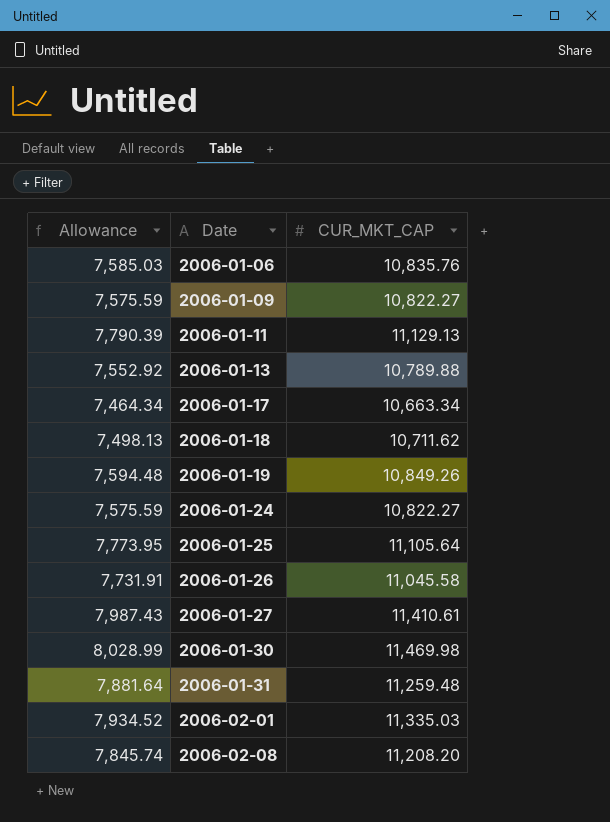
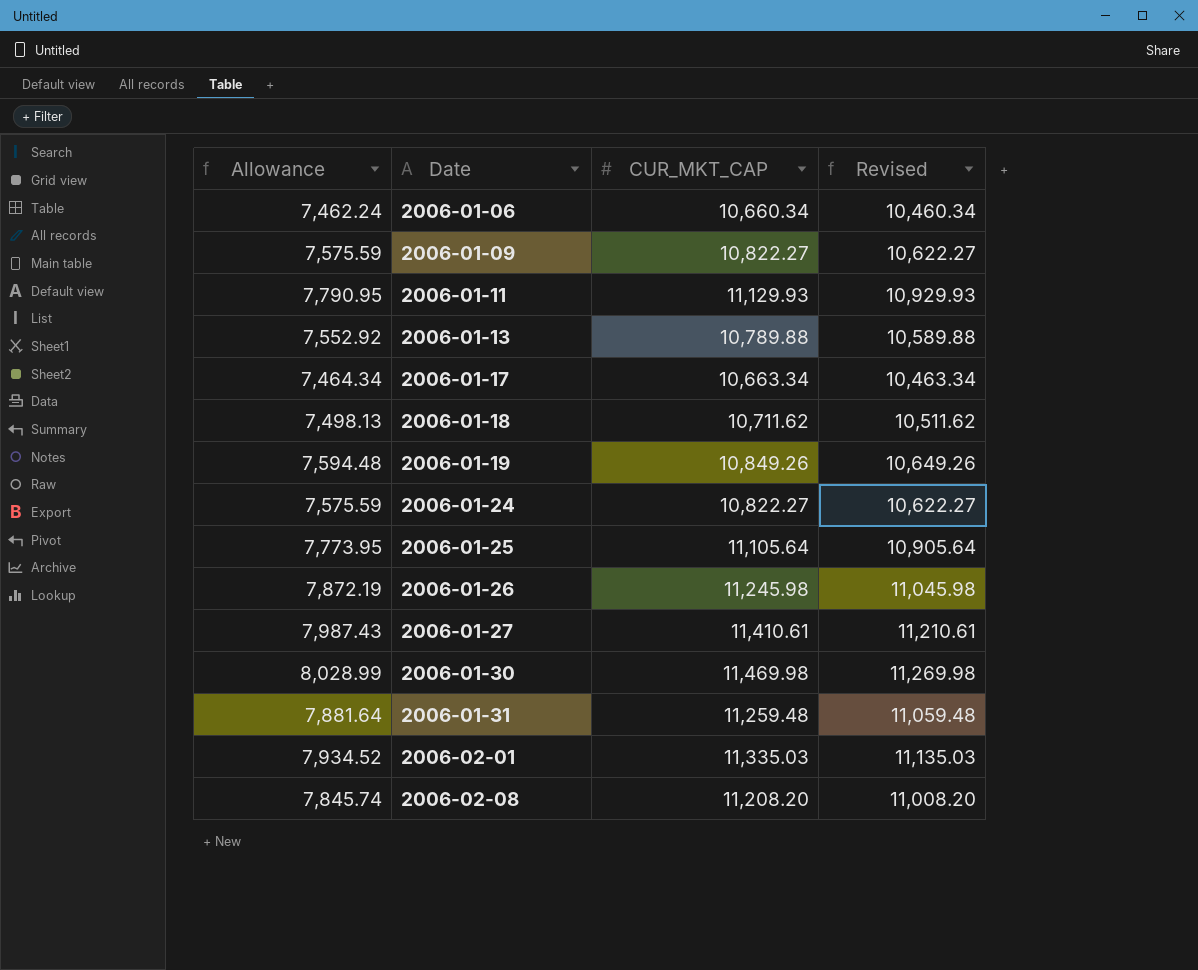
column Revised | formula: none -> [CUR_MKT_CAP] - 200
2006-01-06 | Allowance: 7,585.03 -> 7,462.24
2006-01-06 | CUR_MKT_CAP: 10,835.76 -> 10,660.34
2006-01-11 | Allowance: 7,790.39 -> 7,790.95
2006-01-11 | CUR_MKT_CAP: 11,129.13 -> 11,129.93
2006-01-26 | Allowance: 7,731.91 -> 7,872.19
2006-01-26 | CUR_MKT_CAP: 11,045.58 -> 11,245.98

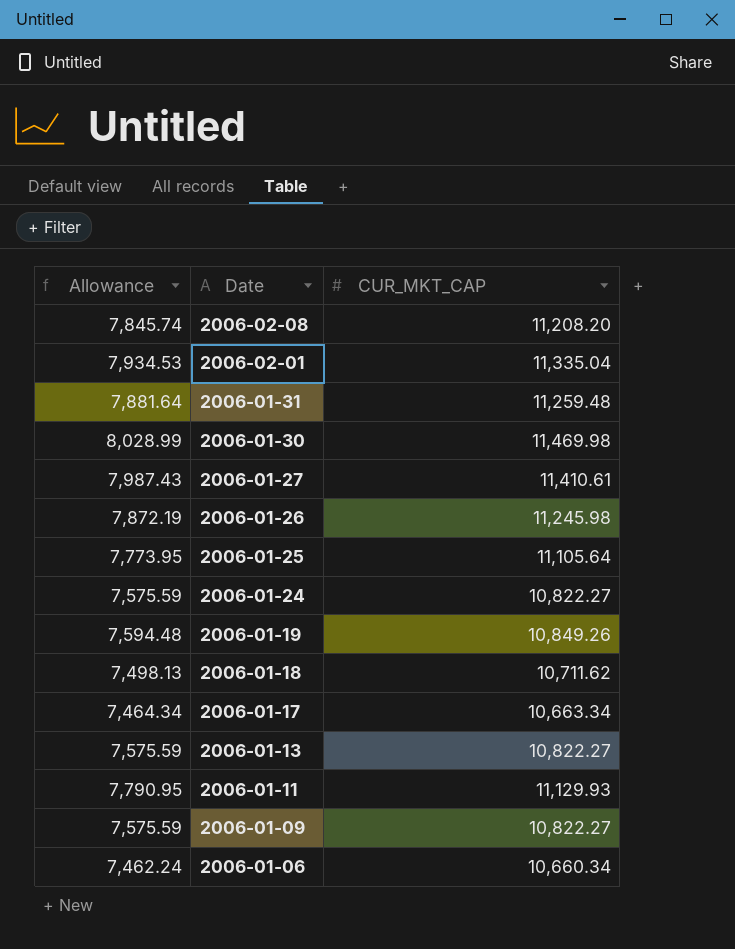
row order: Date ascending -> Date descending
column Revised | formula: [CUR_MKT_CAP] - 200 -> none
2006-02-01 | Allowance: 7,934.52 -> 7,934.53
2006-02-01 | CUR_MKT_CAP: 11,335.03 -> 11,335.04
2006-01-13 | Allowance: 7,552.92 -> 7,575.59
2006-01-13 | CUR_MKT_CAP: 10,789.88 -> 10,822.27

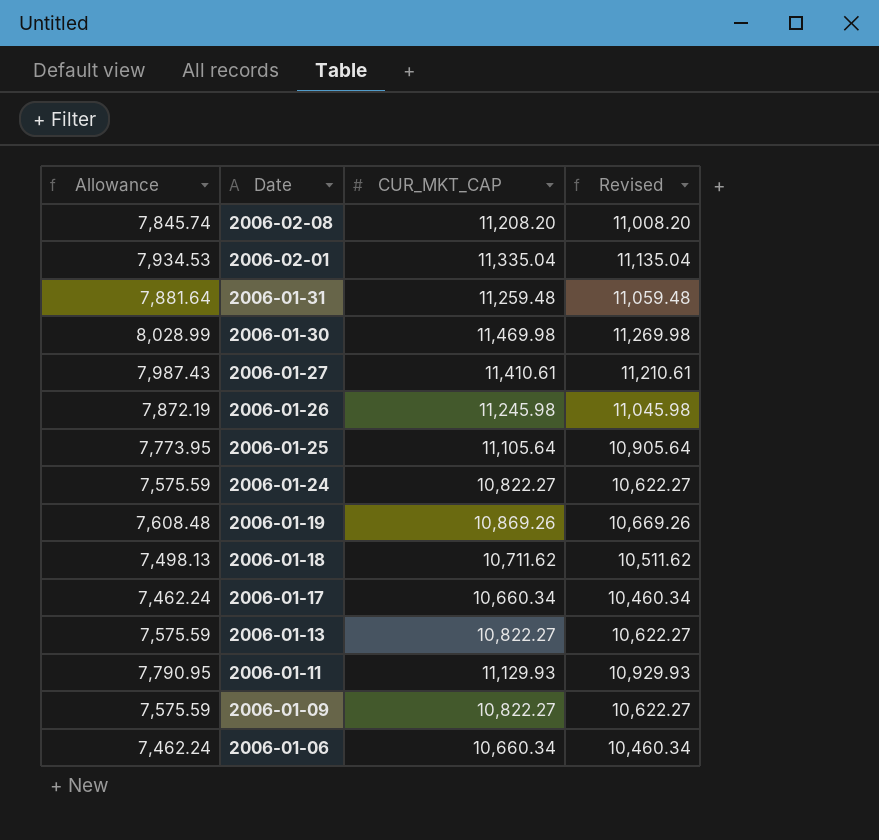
column Revised | formula: none -> [CUR_MKT_CAP] - 200
2006-01-19 | Allowance: 7,594.48 -> 7,608.48
2006-01-19 | CUR_MKT_CAP: 10,849.26 -> 10,869.26
2006-01-17 | Allowance: 7,464.34 -> 7,462.24
2006-01-17 | CUR_MKT_CAP: 10,663.34 -> 10,660.34

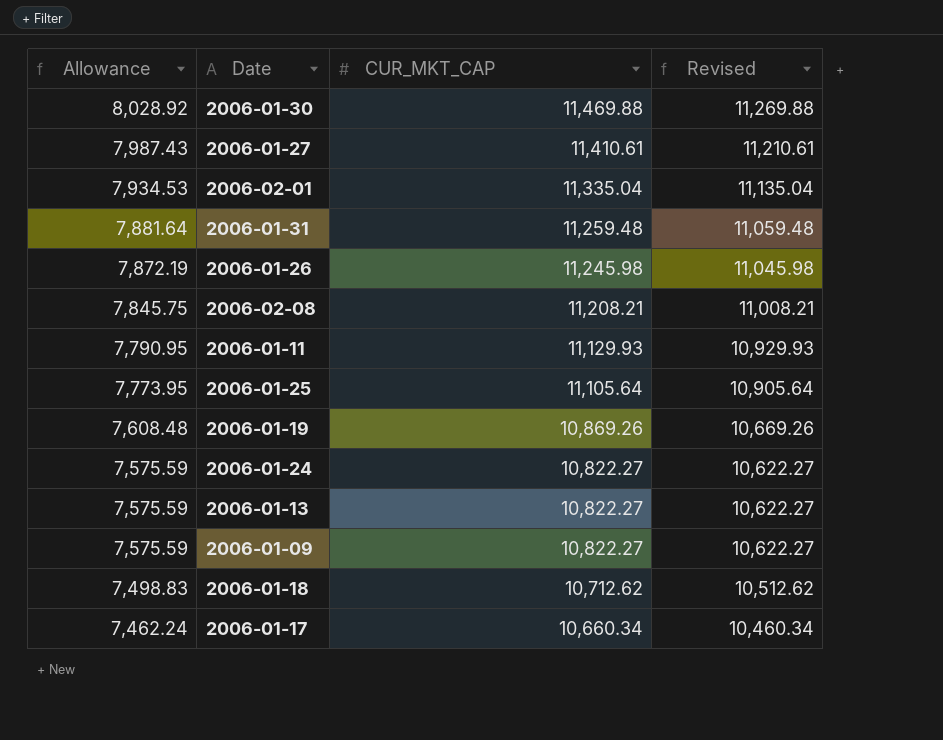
row order: Date descending -> Allowance descending
row 2006-01-06: 7,462.24 | 10,660.34 | 10,460.34 -> none
2006-01-30 | Allowance: 8,028.99 -> 8,028.92
2006-01-30 | CUR_MKT_CAP: 11,469.98 -> 11,469.88
2006-01-30 | Revised: 11,269.98 -> 11,269.88
2006-02-08 | Allowance: 7,845.74 -> 7,845.75
2006-02-08 | CUR_MKT_CAP: 11,208.20 -> 11,208.21
2006-02-08 | Revised: 11,008.20 -> 11,008.21
2006-01-18 | Allowance: 7,498.13 -> 7,498.83
2006-01-18 | CUR_MKT_CAP: 10,711.62 -> 10,712.62
2006-01-18 | Revised: 10,511.62 -> 10,512.62

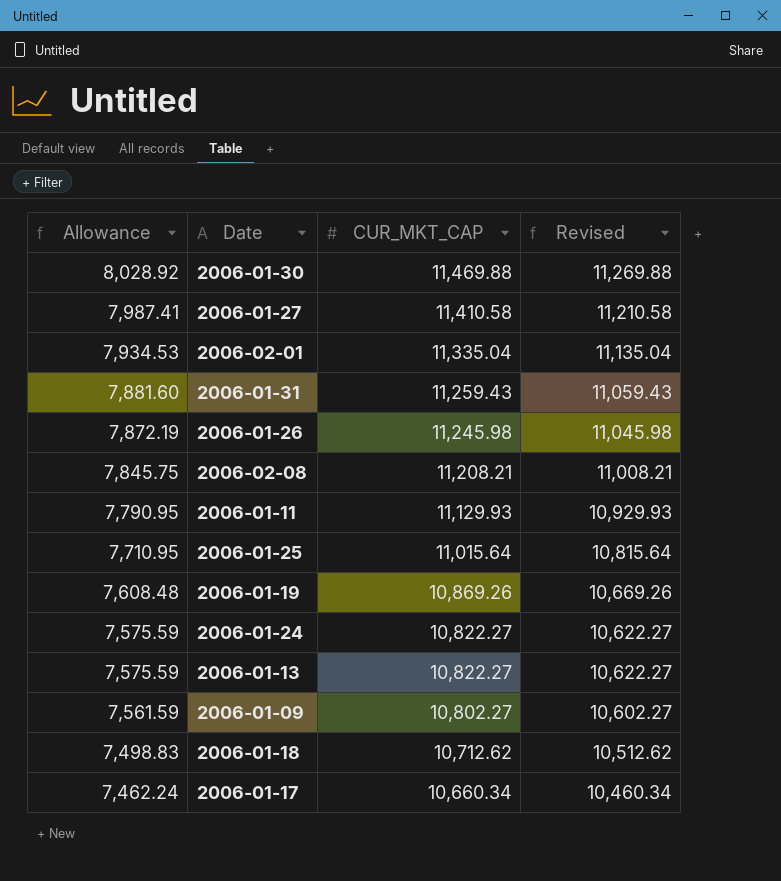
2006-01-27 | Allowance: 7,987.43 -> 7,987.41
2006-01-27 | CUR_MKT_CAP: 11,410.61 -> 11,410.58
2006-01-27 | Revised: 11,210.61 -> 11,210.58
2006-01-31 | Allowance: 7,881.64 -> 7,881.60
2006-01-31 | CUR_MKT_CAP: 11,259.48 -> 11,259.43
2006-01-31 | Revised: 11,059.48 -> 11,059.43
2006-01-25 | Allowance: 7,773.95 -> 7,710.95
2006-01-25 | CUR_MKT_CAP: 11,105.64 -> 11,015.64
2006-01-25 | Revised: 10,905.64 -> 10,815.64
2006-01-09 | Allowance: 7,575.59 -> 7,561.59
2006-01-09 | CUR_MKT_CAP: 10,822.27 -> 10,802.27
2006-01-09 | Revised: 10,622.27 -> 10,602.27

